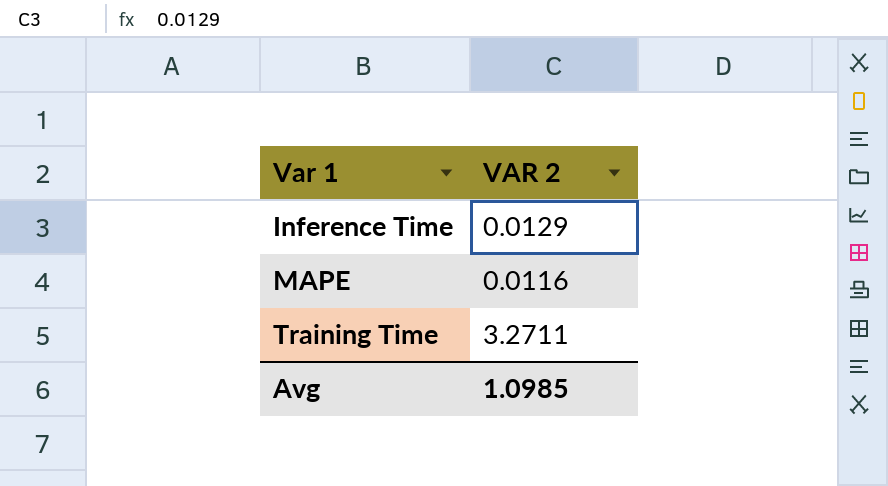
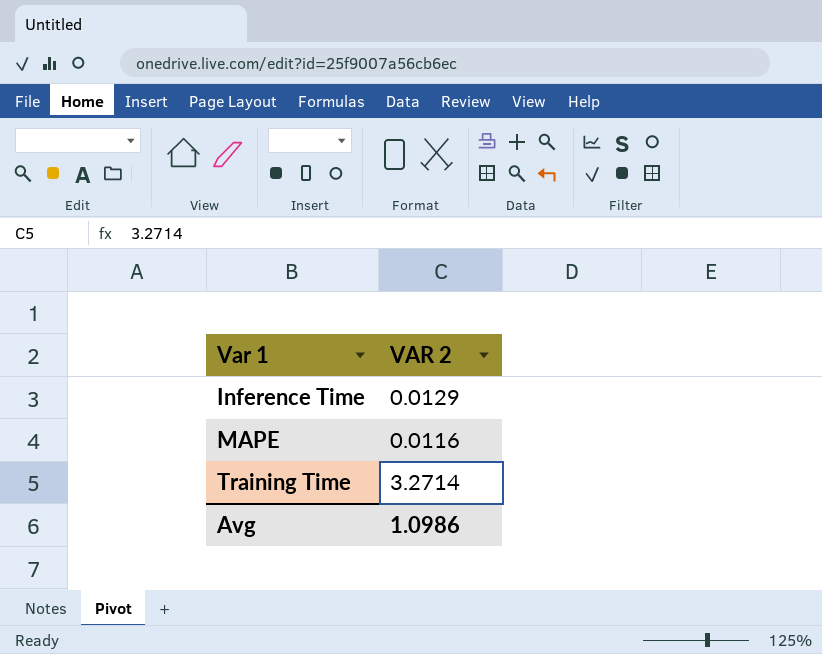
Training Time | VAR 2: 3.2711 -> 3.2714
Avg | VAR 2: 1.0985 -> 1.0986

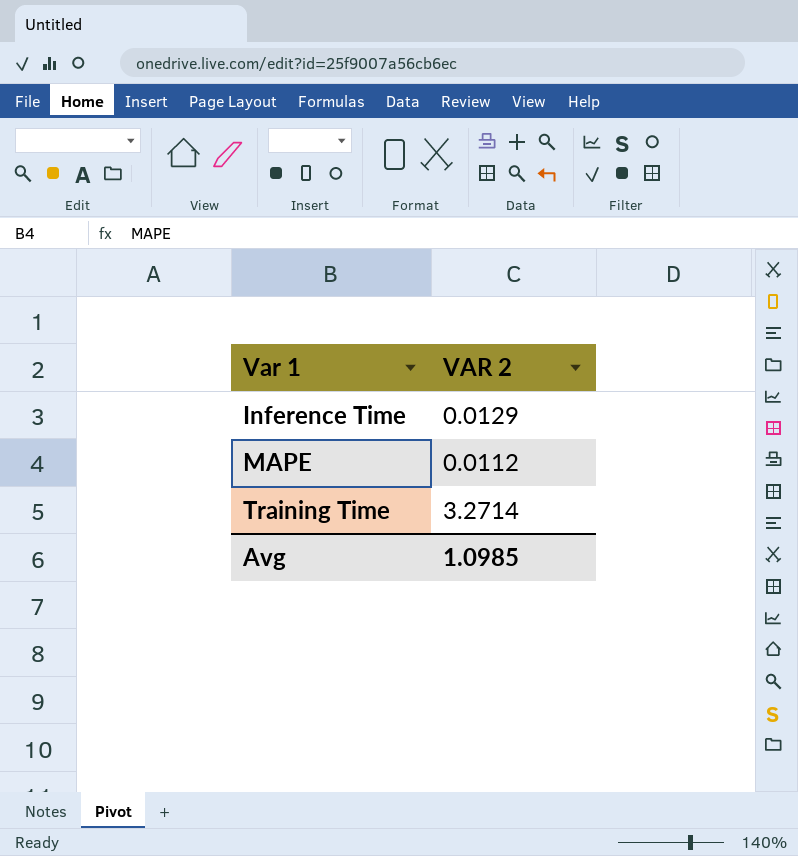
MAPE | VAR 2: 0.0116 -> 0.0112
Avg | VAR 2: 1.0986 -> 1.0985

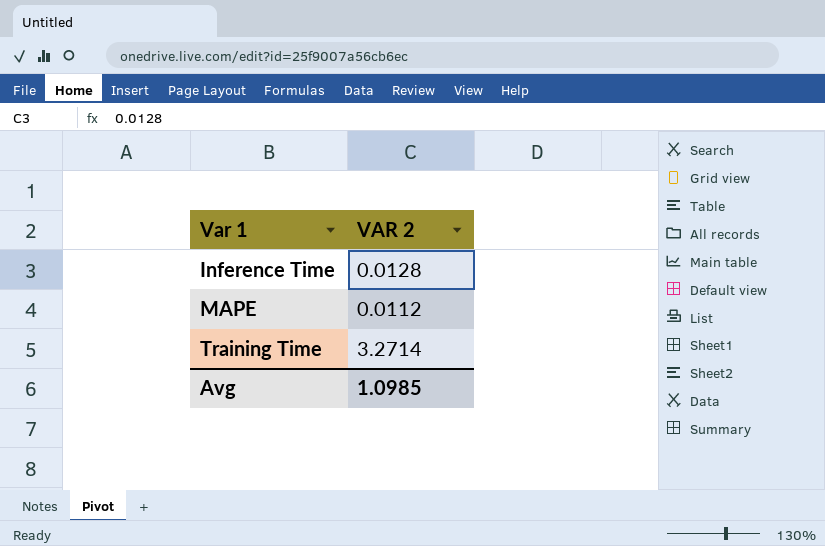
Inference Time | VAR 2: 0.0129 -> 0.0128

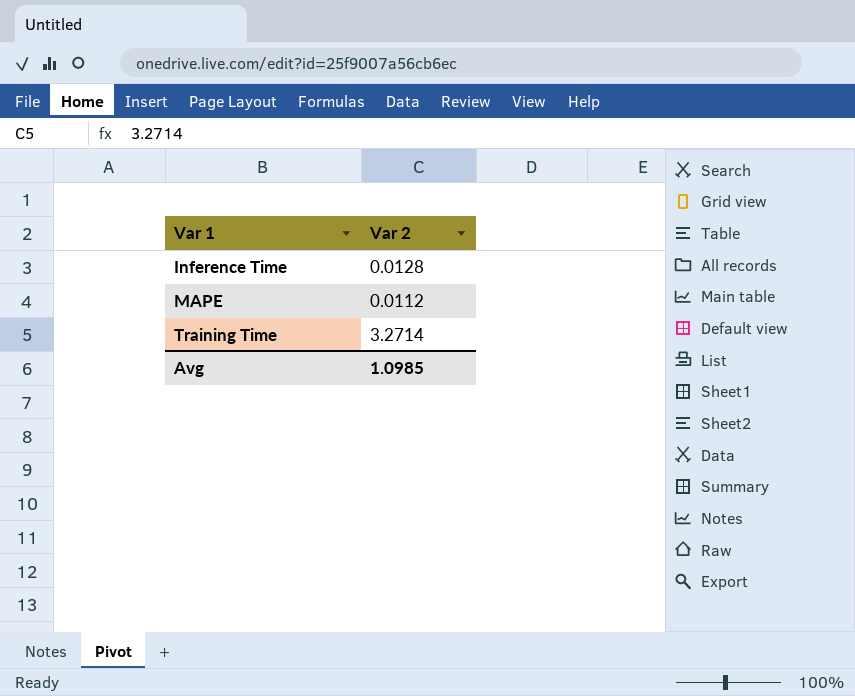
column name: VAR 2 -> Var 2

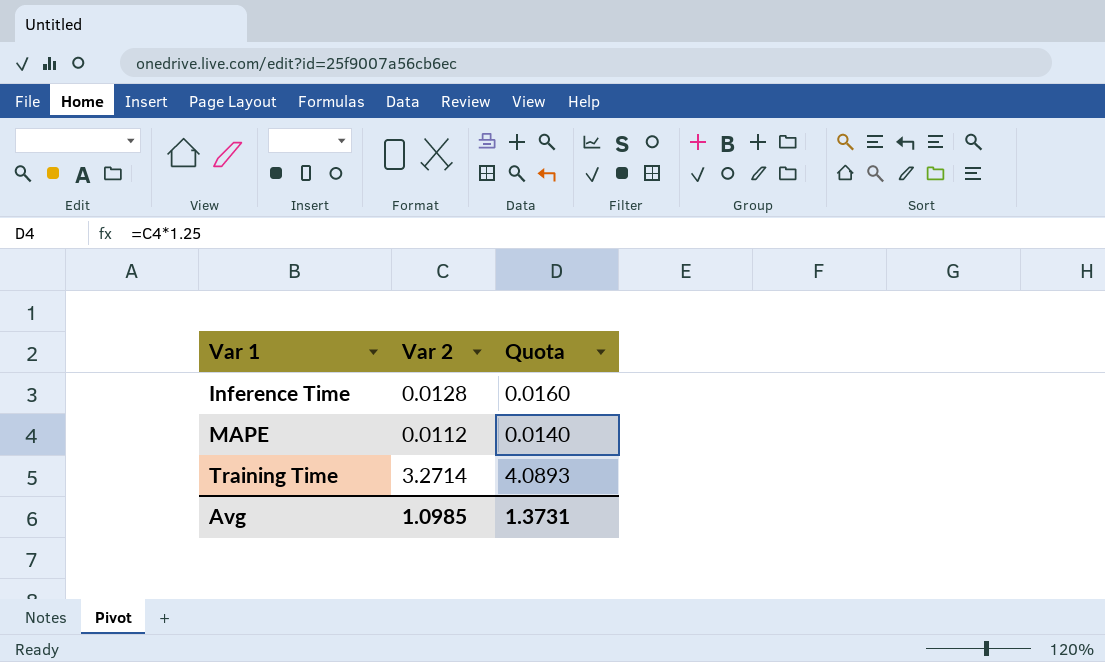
column Quota | formula: none -> [Var 2] * 1.25

